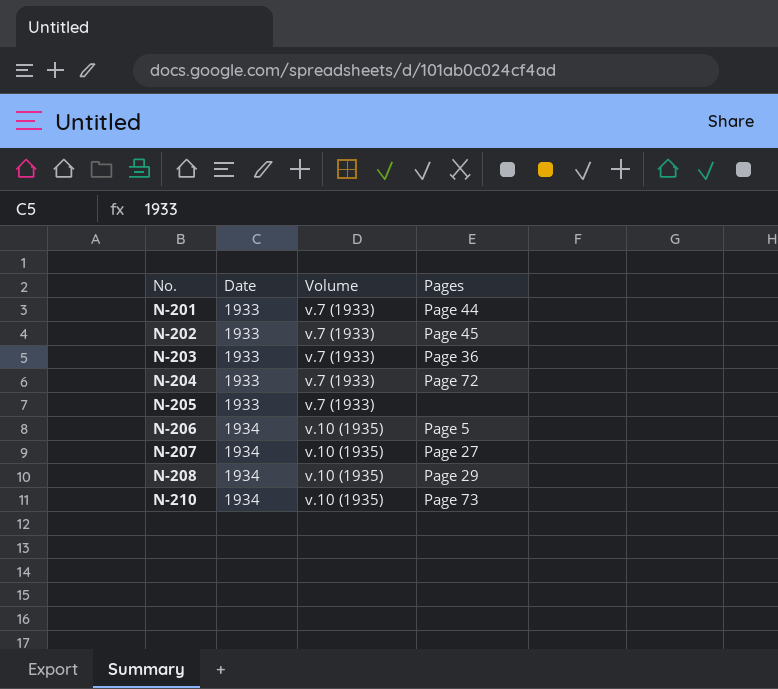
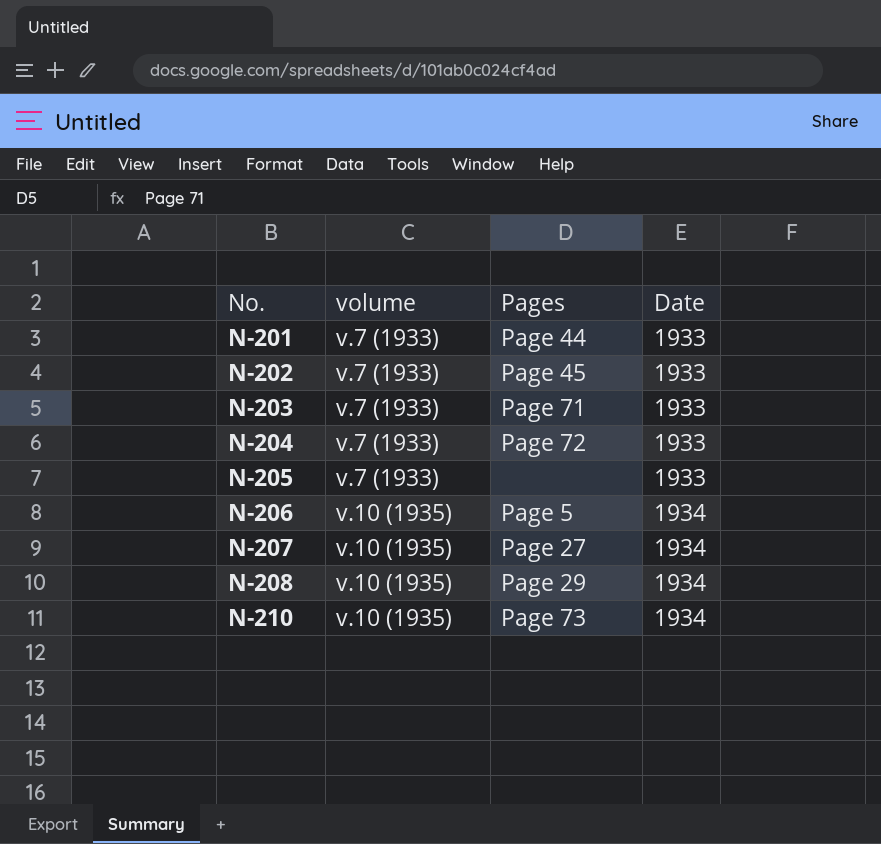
column name: Volume -> volume
column Date | position: 2 -> 4
N-203 | Pages: Page 36 -> Page 71

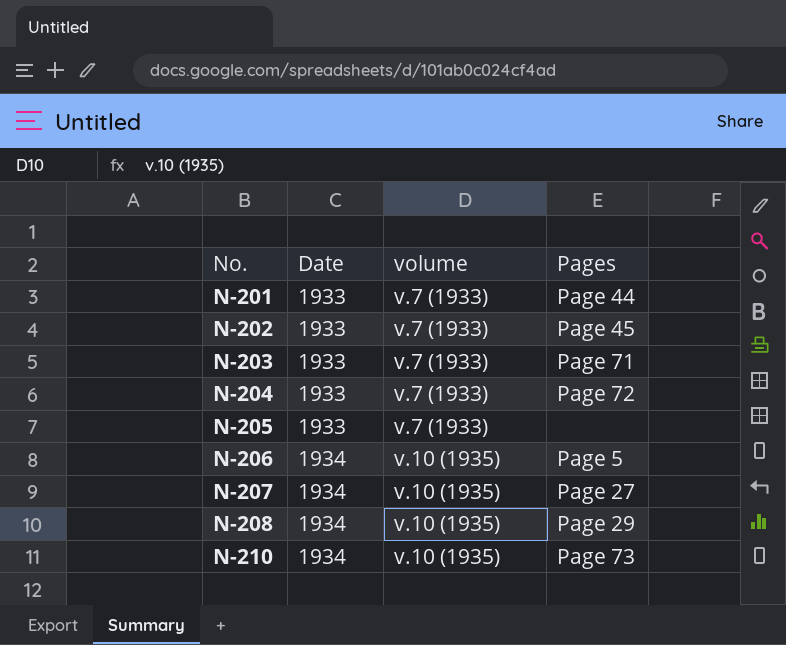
column Date | position: 4 -> 2

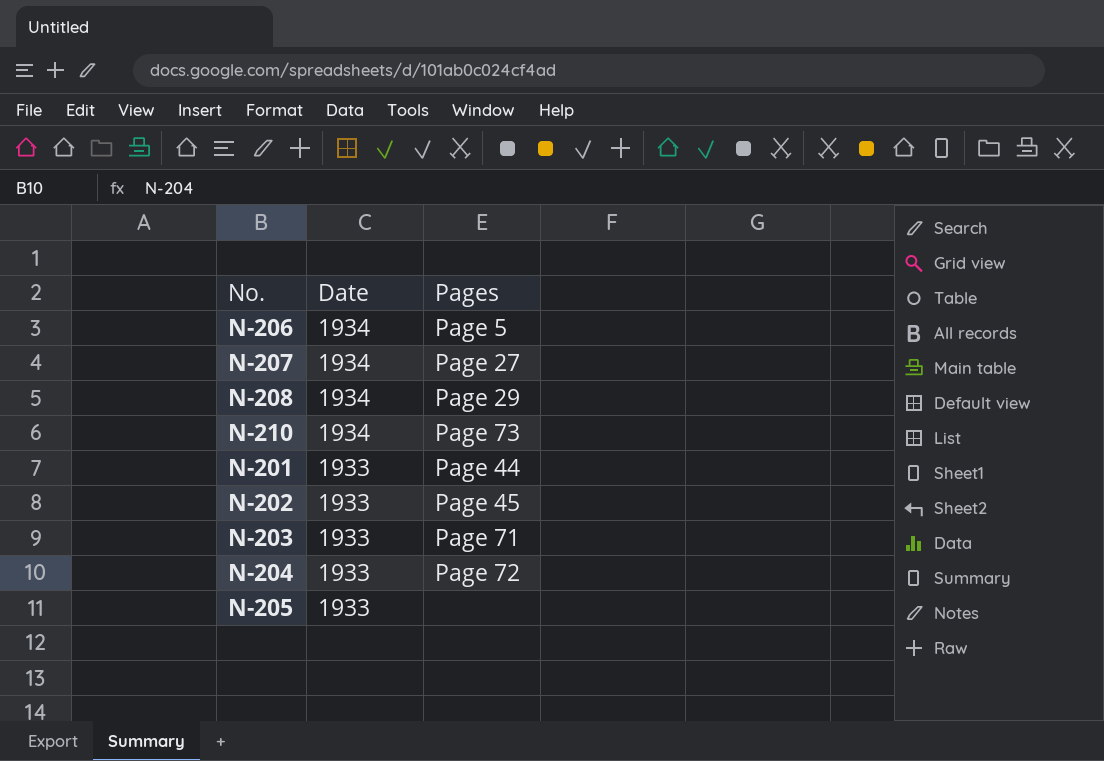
row order: No. ascending -> Date descending
column volume | position: 3 -> none

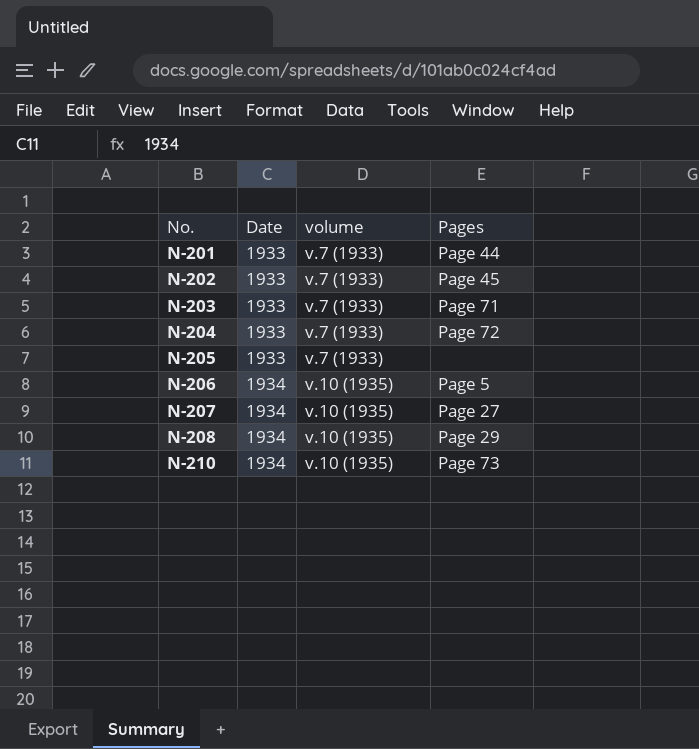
row order: Date descending -> No. ascending
column volume | position: none -> 3

